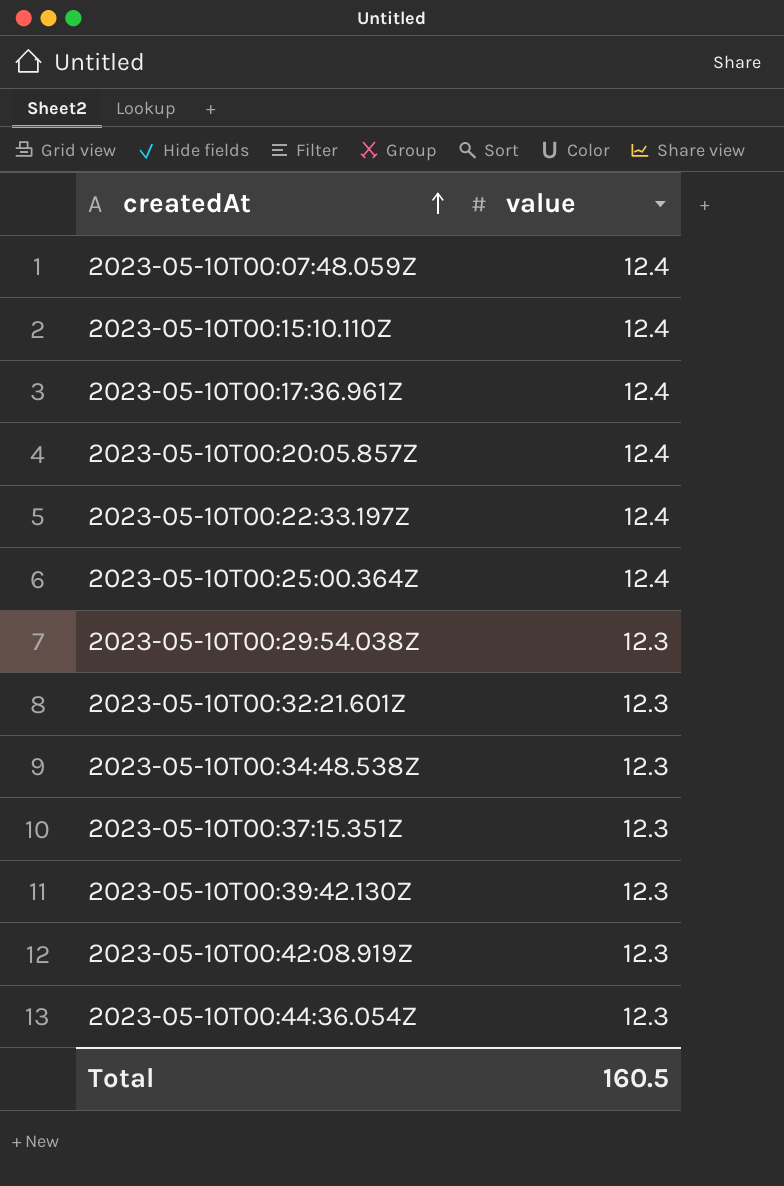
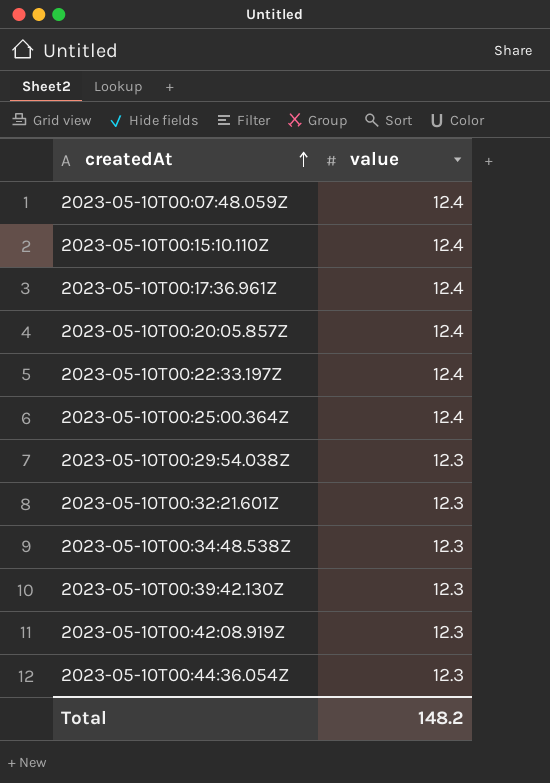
row 2023-05-10T00:37:15.351Z: 12.3 -> none
Total | value: 160.5 -> 148.2

